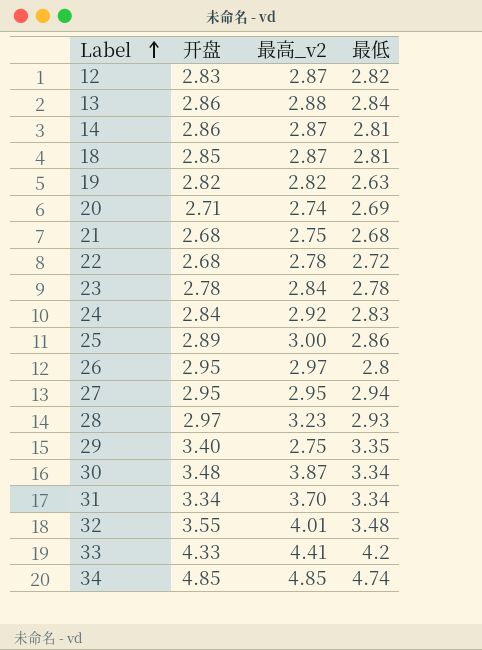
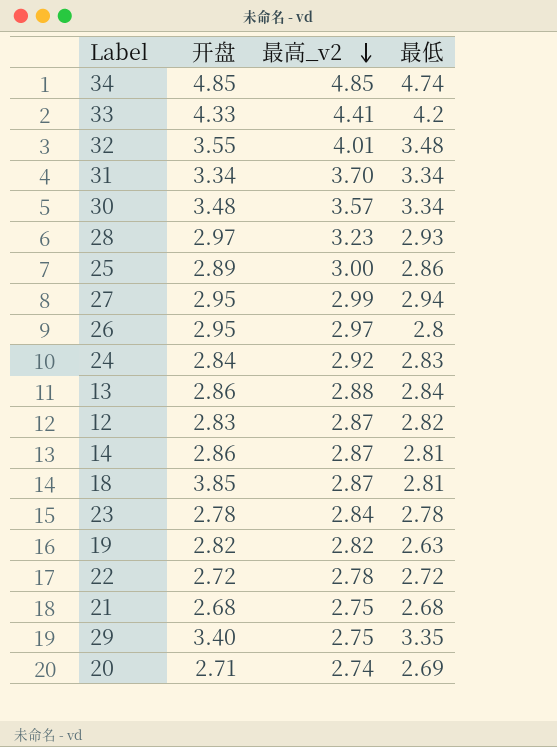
row order: Label ascending -> 最高_v2 descending
30 | 最高_v2: 3.87 -> 3.57
27 | 最高_v2: 2.95 -> 2.99
18 | 开盘: 2.85 -> 3.85
22 | 开盘: 2.68 -> 2.72

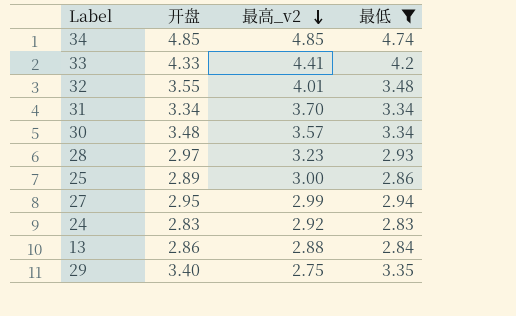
filter: none -> 最低 >= 2.83
24 | 开盘: 2.84 -> 2.83

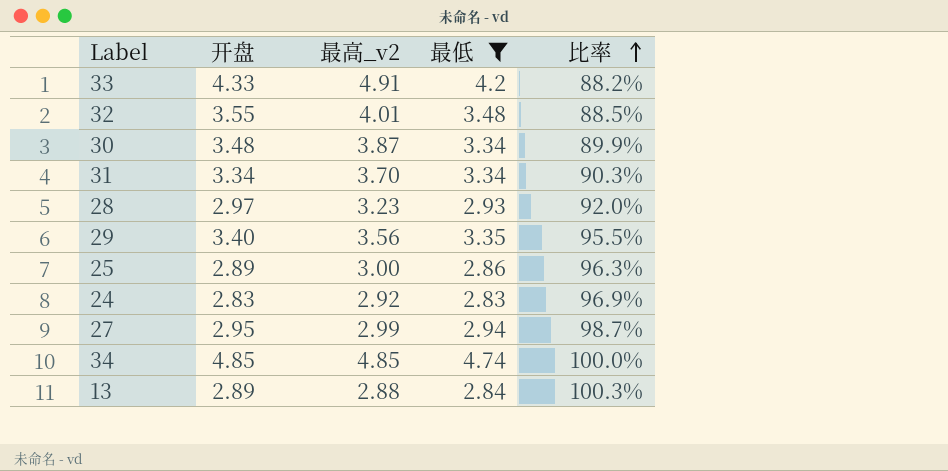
row order: 最高_v2 descending -> 比率 ascending
column 比率 | formula: none -> [开盘] / [最高_v2]
33 | 最高_v2: 4.41 -> 4.91
30 | 最高_v2: 3.57 -> 3.87
29 | 最高_v2: 2.75 -> 3.56
13 | 开盘: 2.86 -> 2.89

